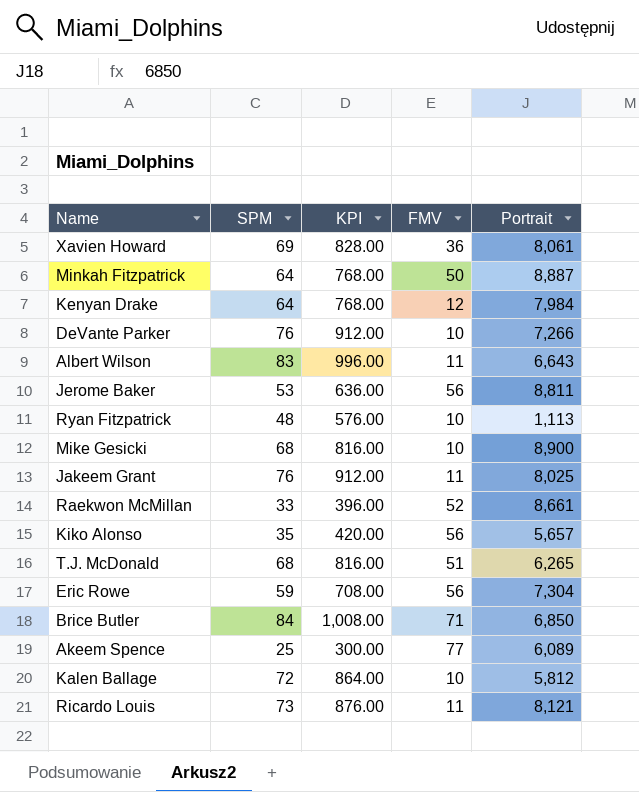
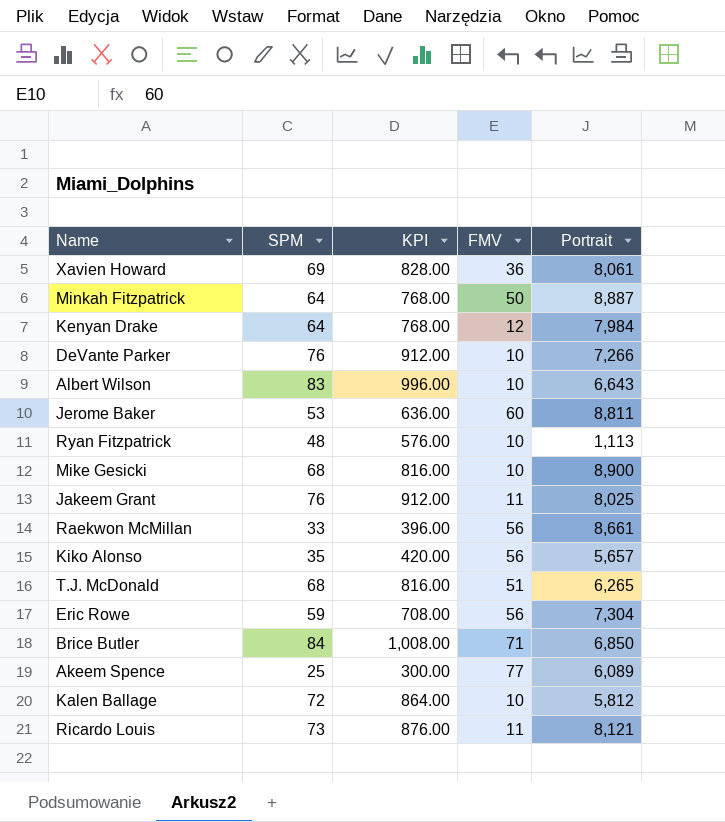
Albert Wilson | FMV: 11 -> 10
Jerome Baker | FMV: 56 -> 60
Raekwon McMillan | FMV: 52 -> 56

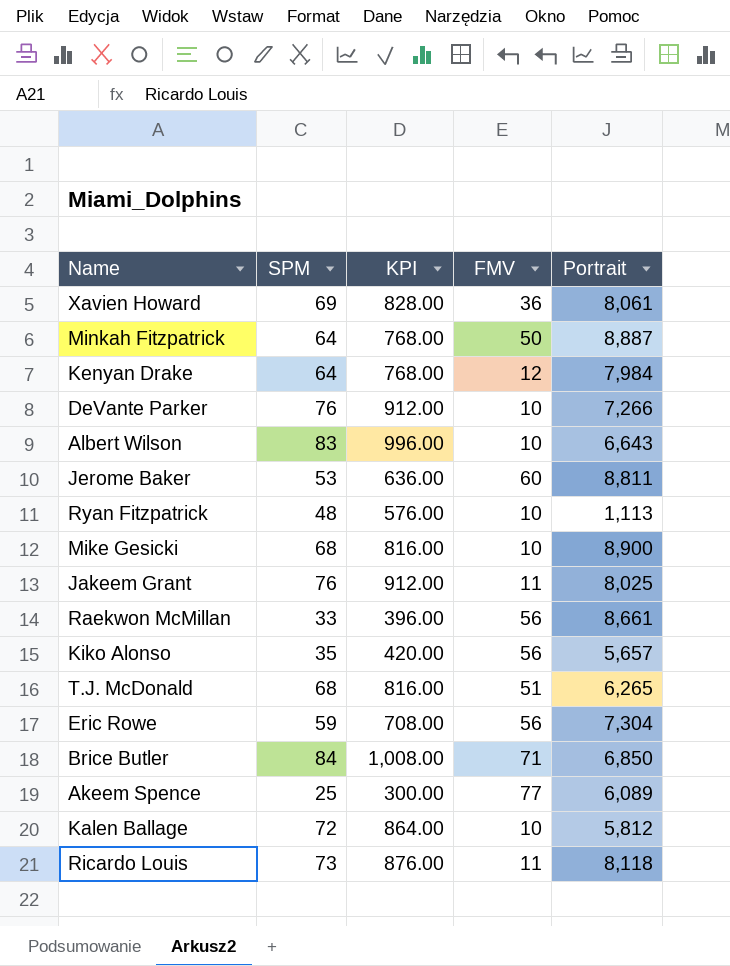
Ricardo Louis | Portrait: 8,121 -> 8,118

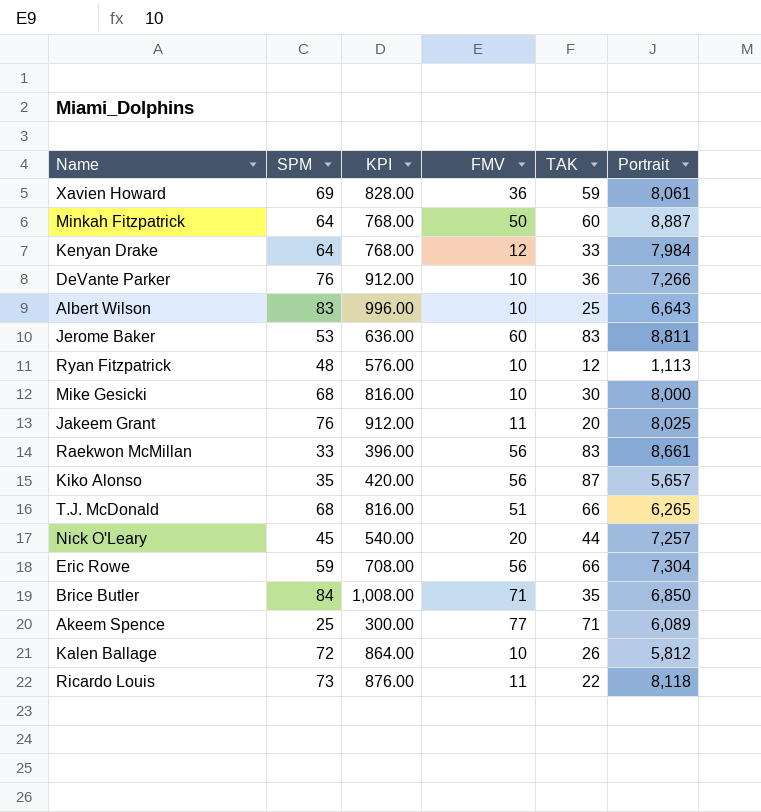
column TAK | position: none -> 5
Mike Gesicki | Portrait: 8,900 -> 8,000
row Nick O'Leary: none -> 45 | 540.00 | 20 | 44 | 7,257

